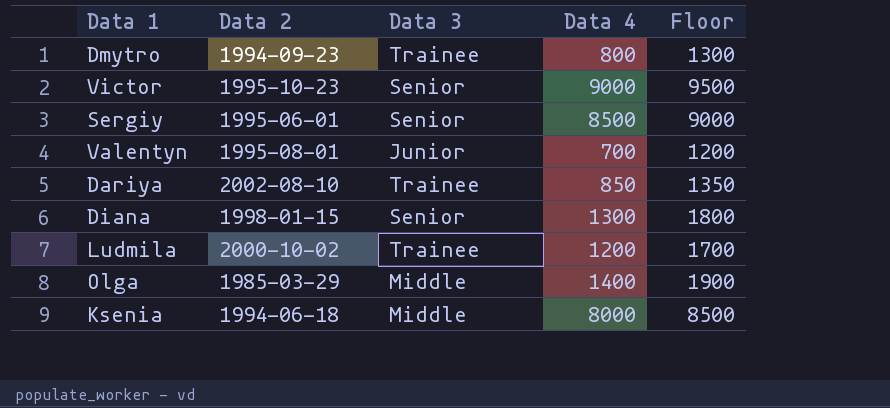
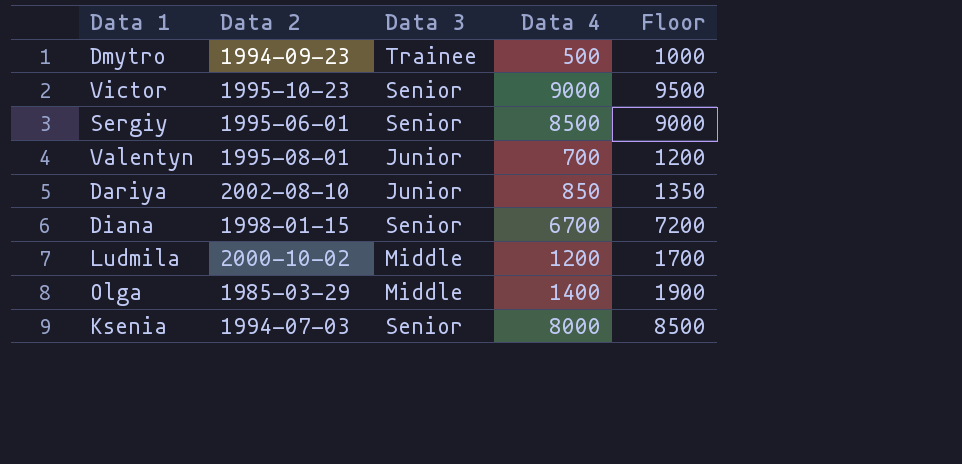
Dmytro | Data 4: 800 -> 500
Dmytro | Floor: 1300 -> 1000
Dariya | Data 3: Trainee -> Junior
Diana | Data 4: 1300 -> 6700
Diana | Floor: 1800 -> 7200
Ludmila | Data 3: Trainee -> Middle
Ksenia | Data 2: 1994-06-18 -> 1994-07-03
Ksenia | Data 3: Middle -> Senior

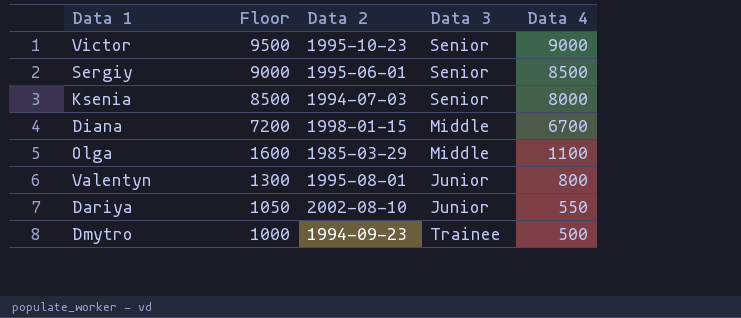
row order: none -> Floor descending
column Floor | position: 5 -> 2
row Ludmila: 2000-10-02 | Middle | 1200 | 1700 -> none
Diana | Data 3: Senior -> Middle
Olga | Floor: 1900 -> 1600
Olga | Data 4: 1400 -> 1100
Valentyn | Floor: 1200 -> 1300
Valentyn | Data 4: 700 -> 800
Dariya | Floor: 1350 -> 1050
Dariya | Data 4: 850 -> 550

